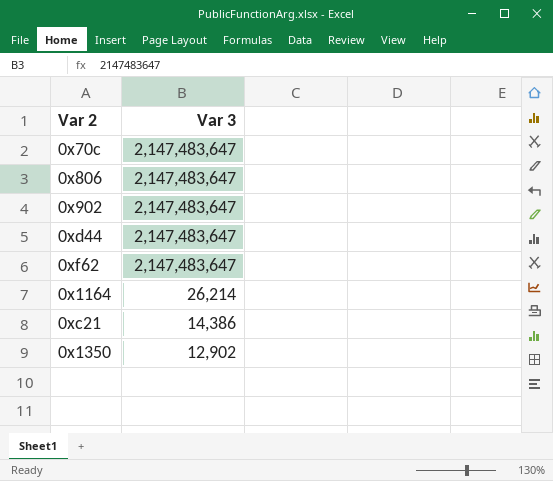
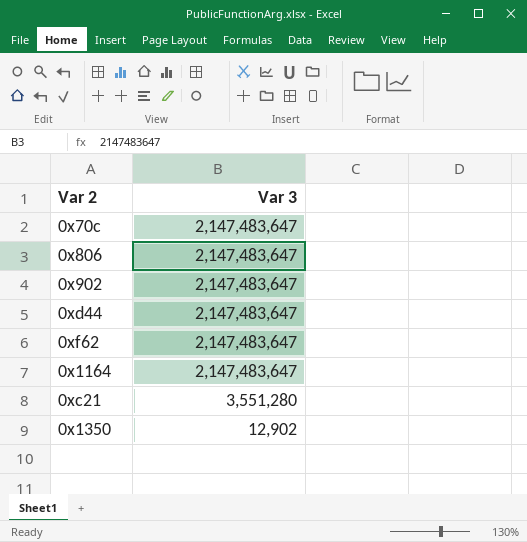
0x1164 | Var 3: 26,214 -> 2,147,483,647
0xc21 | Var 3: 14,386 -> 3,551,280

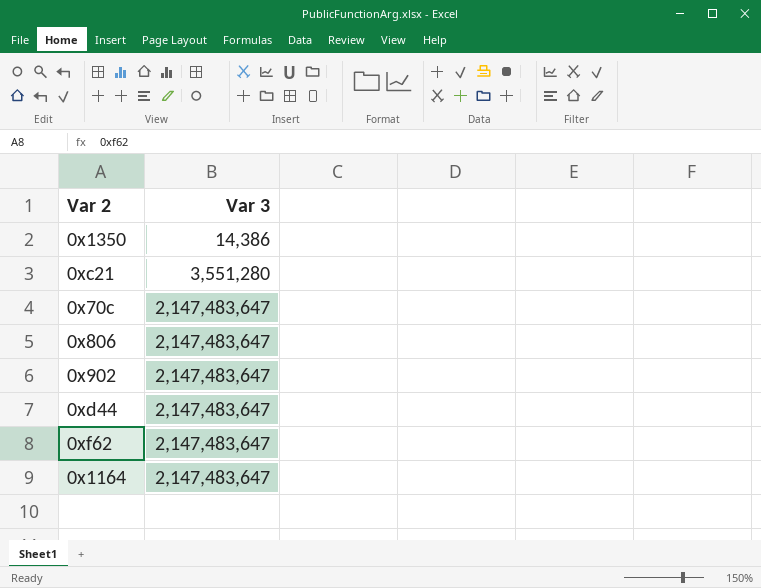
row order: Var 3 descending -> Var 3 ascending
0x1350 | Var 3: 12,902 -> 14,386

